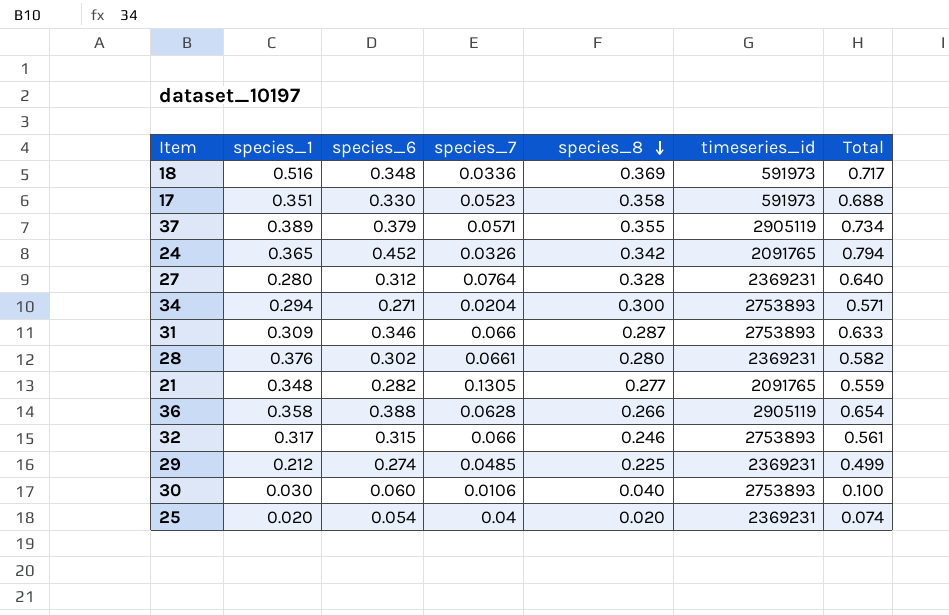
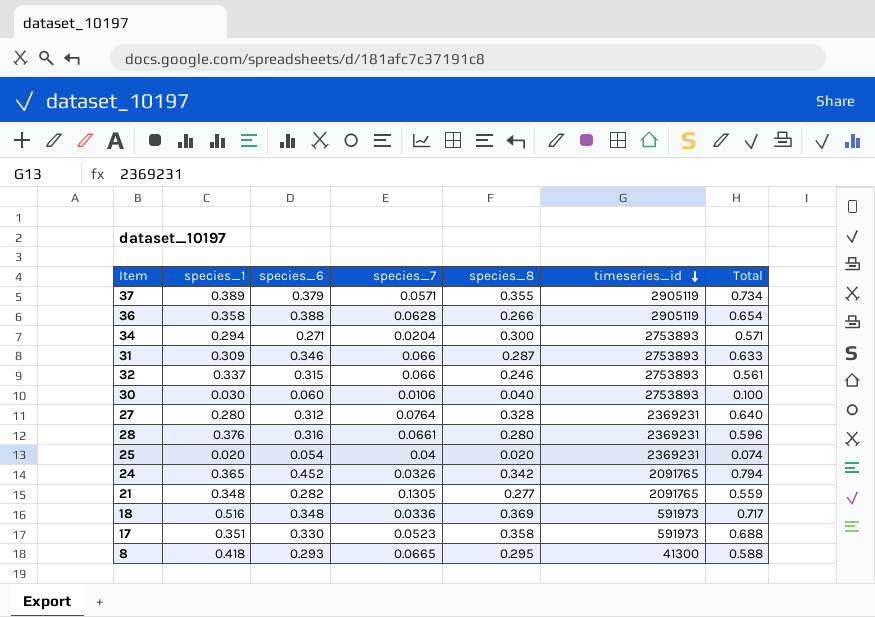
row order: species_8 descending -> timeseries_id descending
row 29: 0.212 | 0.274 | 0.0485 | 0.225 | 2369231 | 0.499 -> none
32 | species_1: 0.317 -> 0.337
28 | species_6: 0.302 -> 0.316
28 | Total: 0.582 -> 0.596
row 8: none -> 0.418 | 0.293 | 0.0665 | 0.295 | 41300 | 0.588

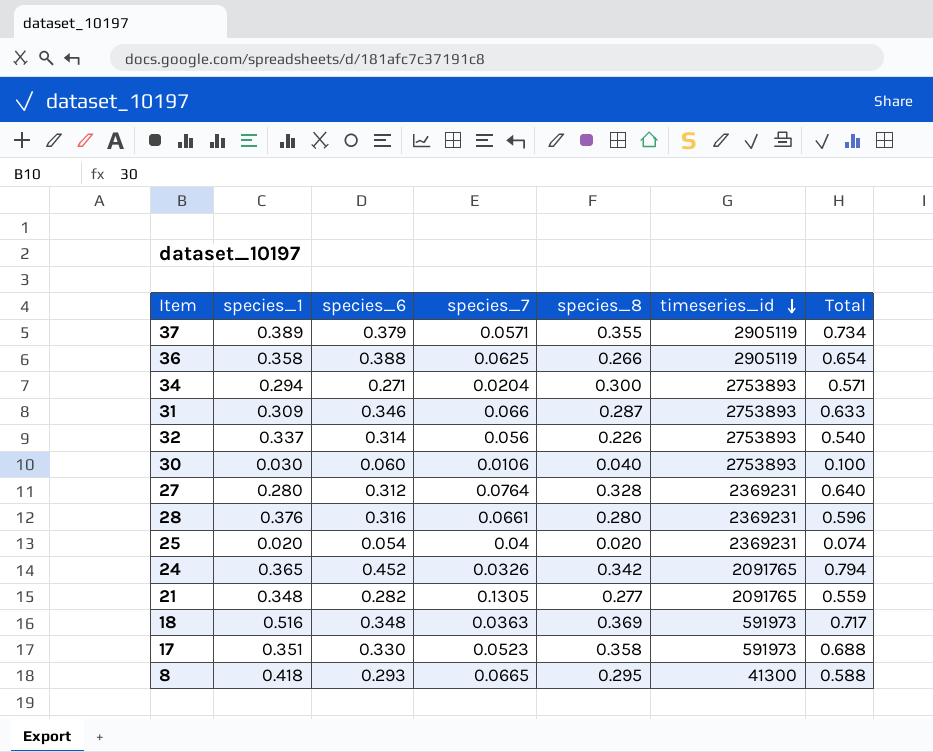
36 | species_7: 0.0628 -> 0.0625
32 | species_6: 0.315 -> 0.314
32 | species_7: 0.066 -> 0.056
32 | species_8: 0.246 -> 0.226
32 | Total: 0.561 -> 0.540
18 | species_7: 0.0336 -> 0.0363

